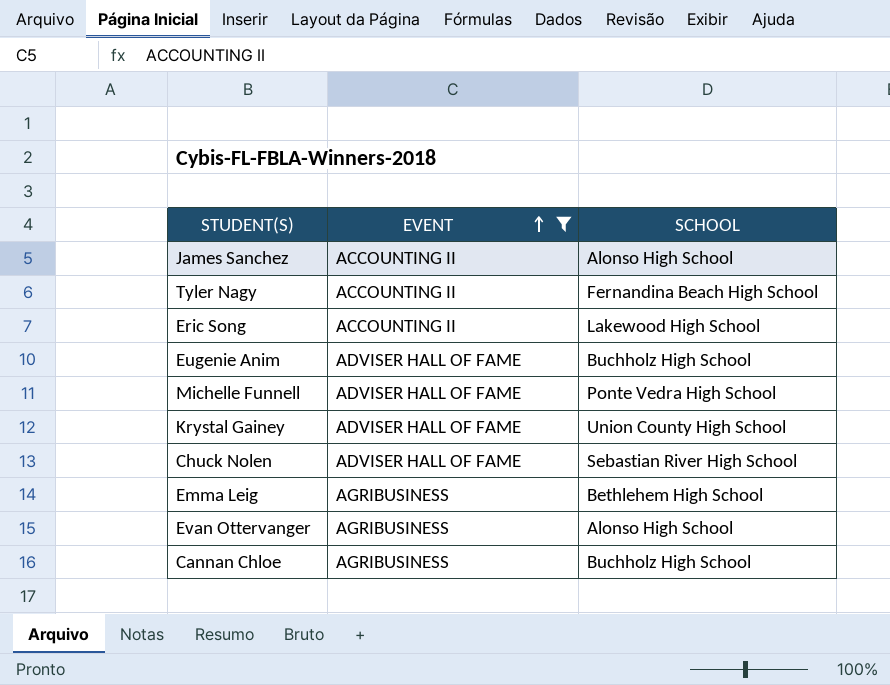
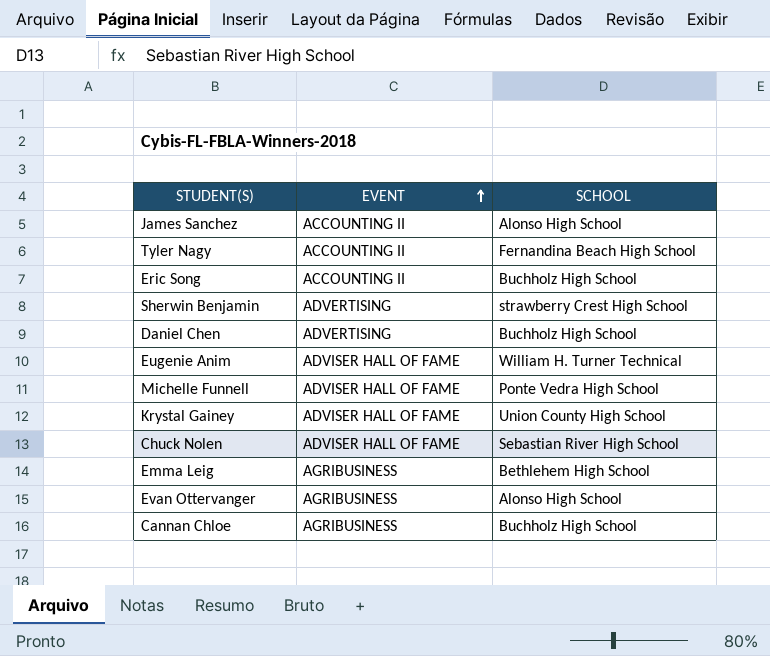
filter: EVENT != ADVERTISING -> none
Eric Song | SCHOOL: Lakewood High School -> Buchholz High School
Eugenie Anim | SCHOOL: Buchholz High School -> William H. Turner Technical

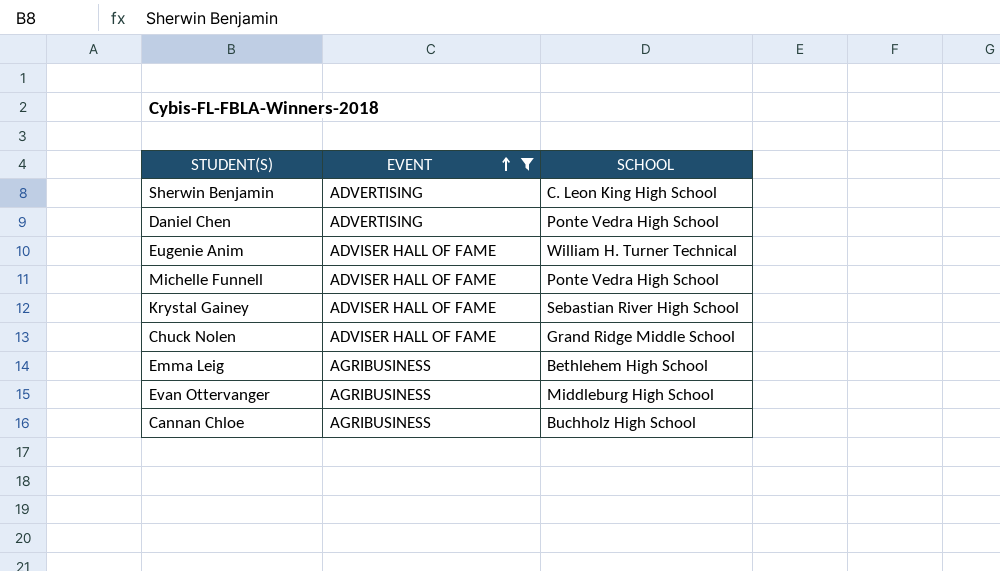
filter: none -> EVENT != ACCOUNTING II
Sherwin Benjamin | SCHOOL: strawberry Crest High School -> C. Leon King High School
Daniel Chen | SCHOOL: Buchholz High School -> Ponte Vedra High School
Krystal Gainey | SCHOOL: Union County High School -> Sebastian River High School
Chuck Nolen | SCHOOL: Sebastian River High School -> Grand Ridge Middle School
Evan Ottervanger | SCHOOL: Alonso High School -> Middleburg High School

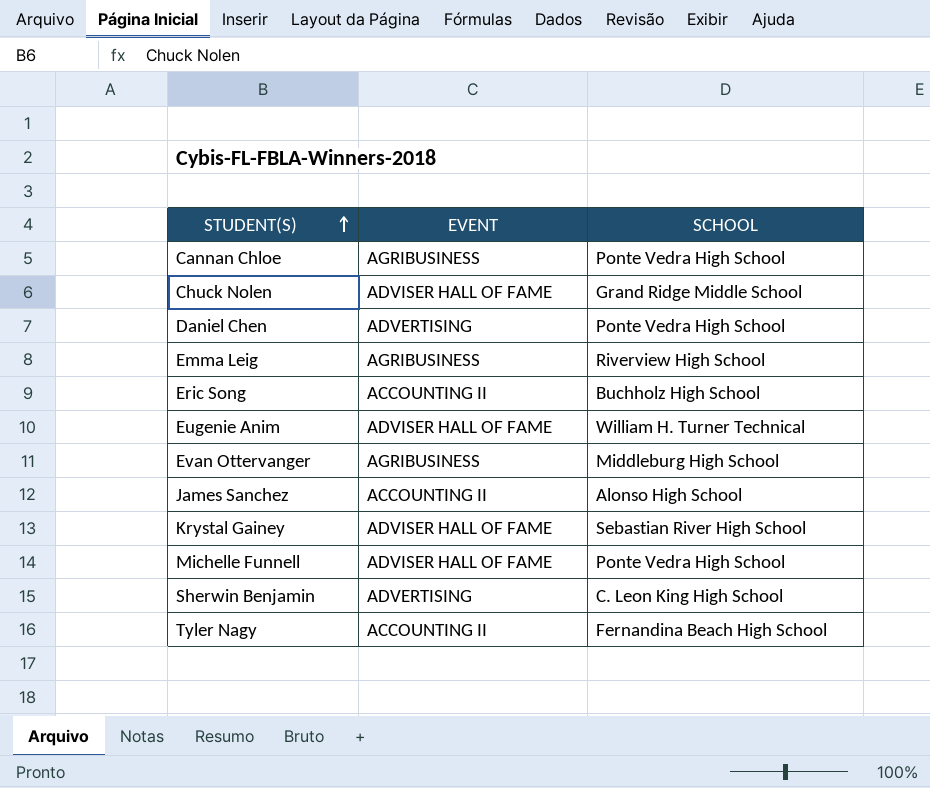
filter: EVENT != ACCOUNTING II -> none
row order: EVENT ascending -> STUDENT(S) ascending
Cannan Chloe | SCHOOL: Buchholz High School -> Ponte Vedra High School
Emma Leig | SCHOOL: Bethlehem High School -> Riverview High School

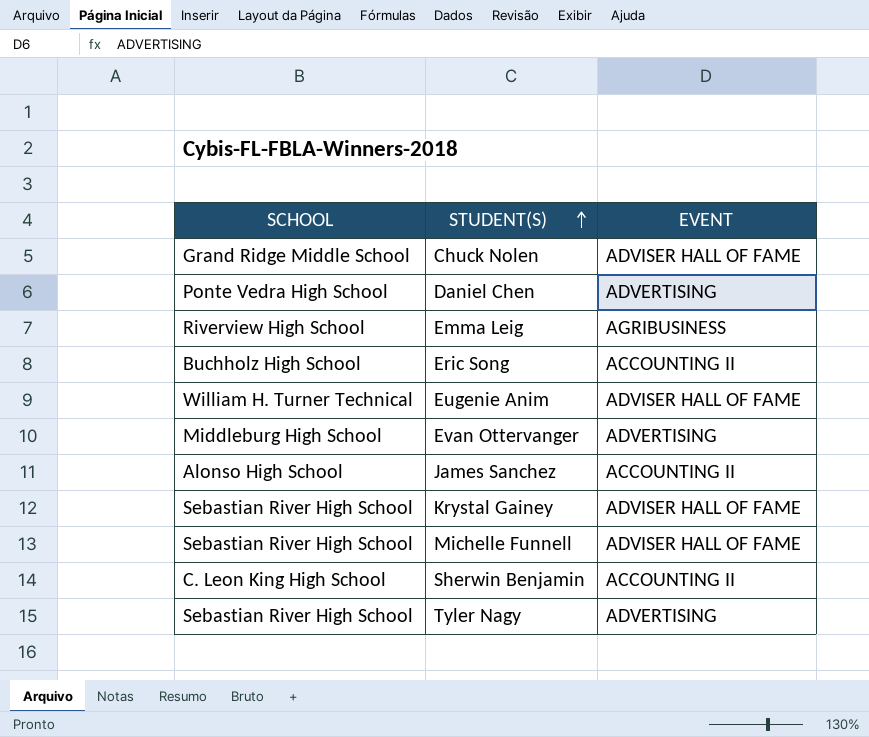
column SCHOOL | position: 3 -> 1
row Cannan Chloe: AGRIBUSINESS | Ponte Vedra High School -> none
Evan Ottervanger | EVENT: AGRIBUSINESS -> ADVERTISING
Michelle Funnell | SCHOOL: Ponte Vedra High School -> Sebastian River High School
Sherwin Benjamin | EVENT: ADVERTISING -> ACCOUNTING II
Tyler Nagy | SCHOOL: Fernandina Beach High School -> Sebastian River High School
Tyler Nagy | EVENT: ACCOUNTING II -> ADVERTISING

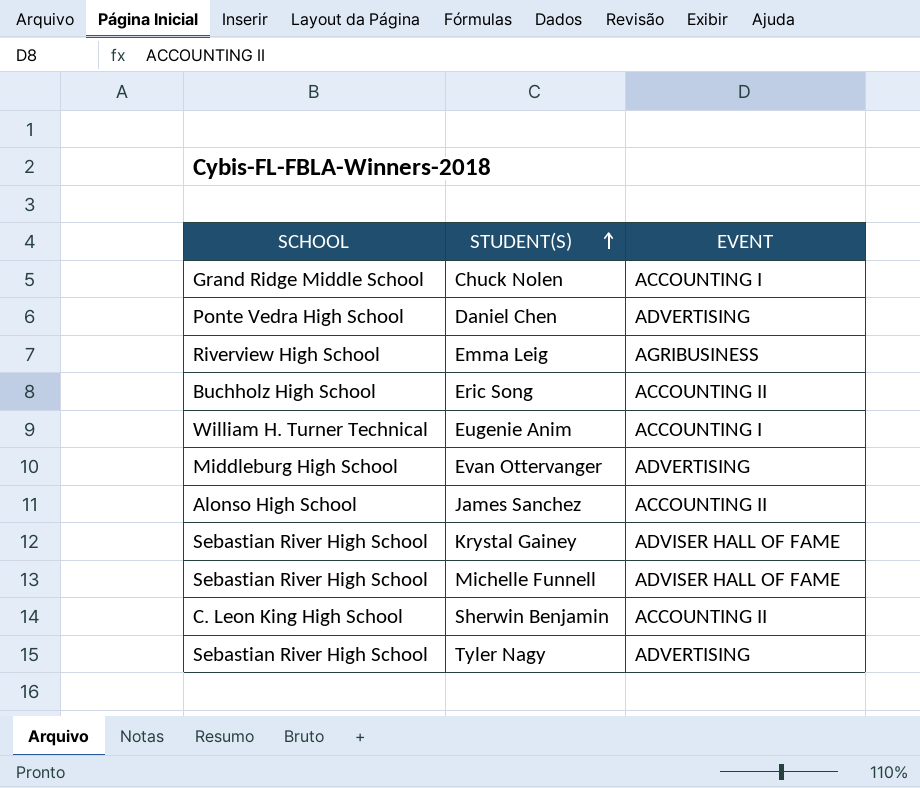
Chuck Nolen | EVENT: ADVISER HALL OF FAME -> ACCOUNTING I
Eugenie Anim | EVENT: ADVISER HALL OF FAME -> ACCOUNTING I

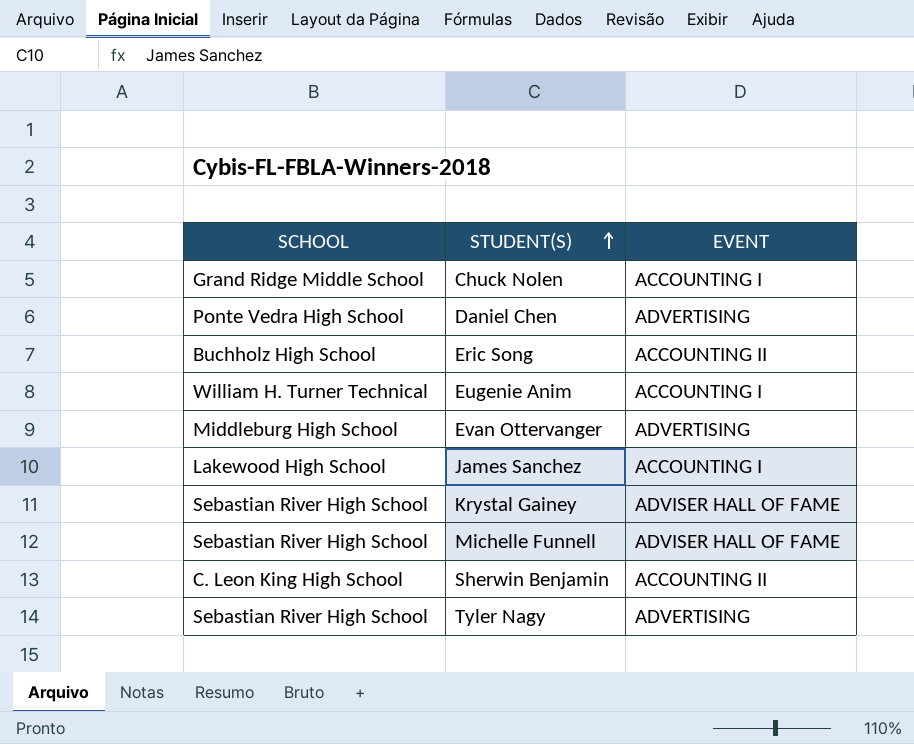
row Emma Leig: Riverview High School | AGRIBUSINESS -> none
James Sanchez | SCHOOL: Alonso High School -> Lakewood High School
James Sanchez | EVENT: ACCOUNTING II -> ACCOUNTING I

